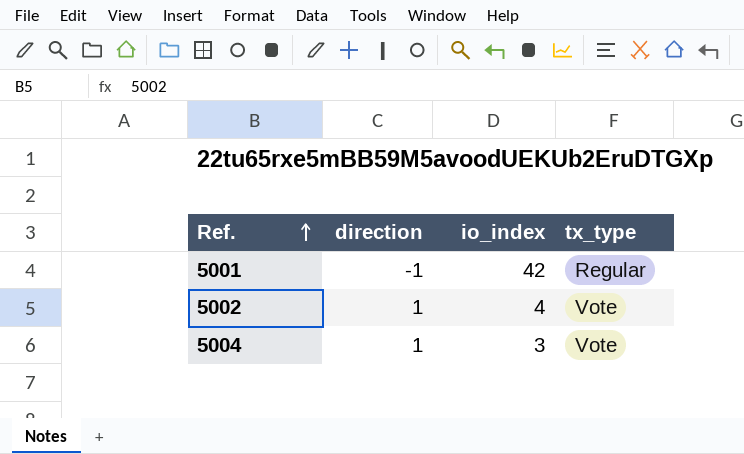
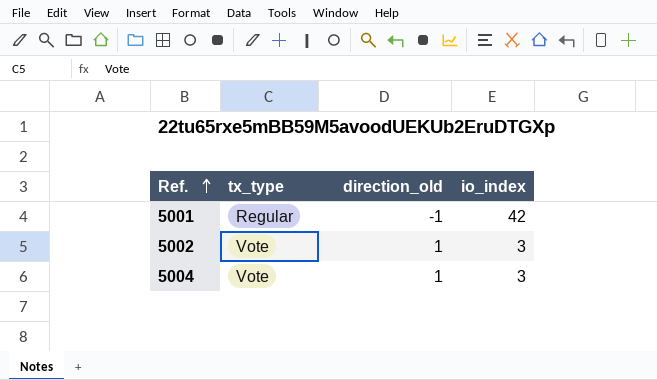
column tx_type | position: 4 -> 2
column name: direction -> direction_old
5002 | io_index: 4 -> 3

